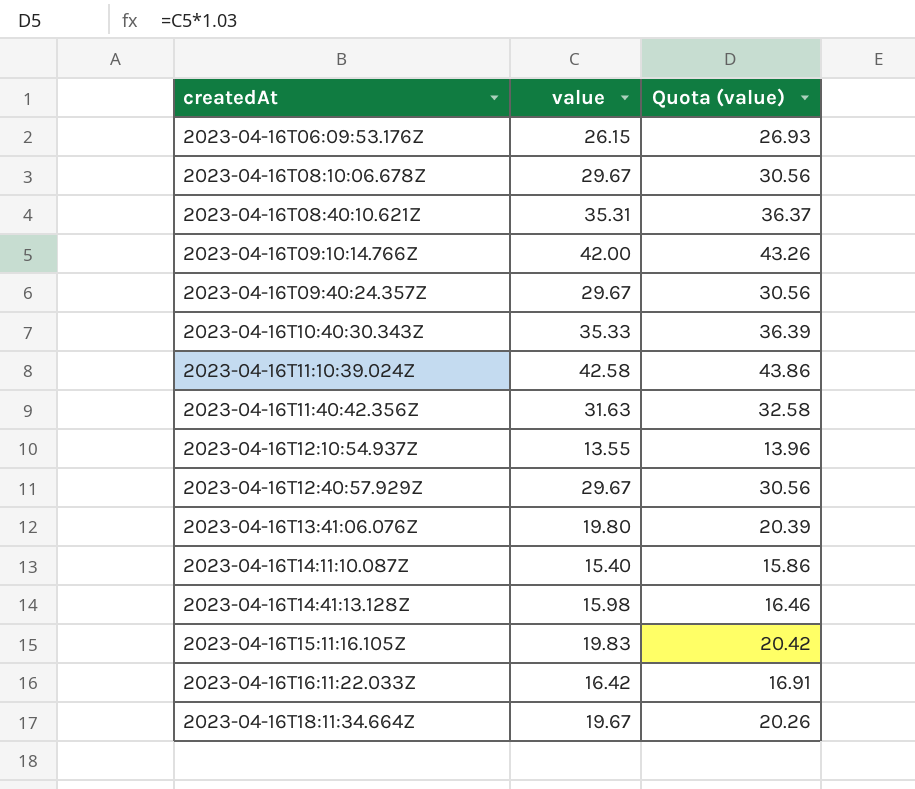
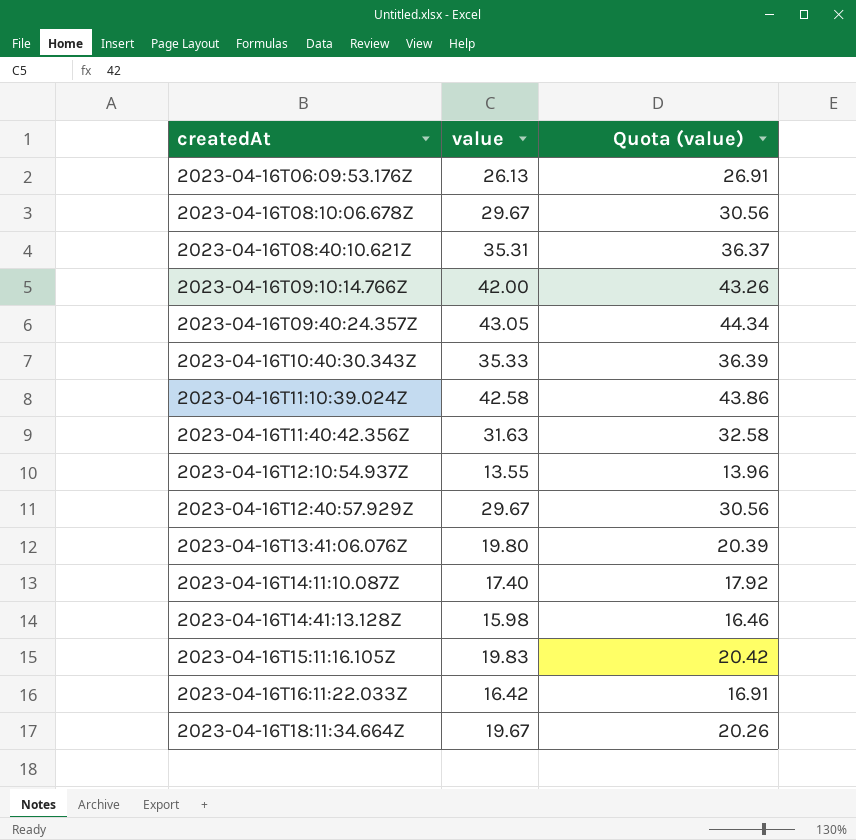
2023-04-16T06:09:53.176Z | value: 26.15 -> 26.13
2023-04-16T06:09:53.176Z | Quota (value): 26.93 -> 26.91
2023-04-16T09:40:24.357Z | value: 29.67 -> 43.05
2023-04-16T09:40:24.357Z | Quota (value): 30.56 -> 44.34
2023-04-16T14:11:10.087Z | value: 15.40 -> 17.40
2023-04-16T14:11:10.087Z | Quota (value): 15.86 -> 17.92

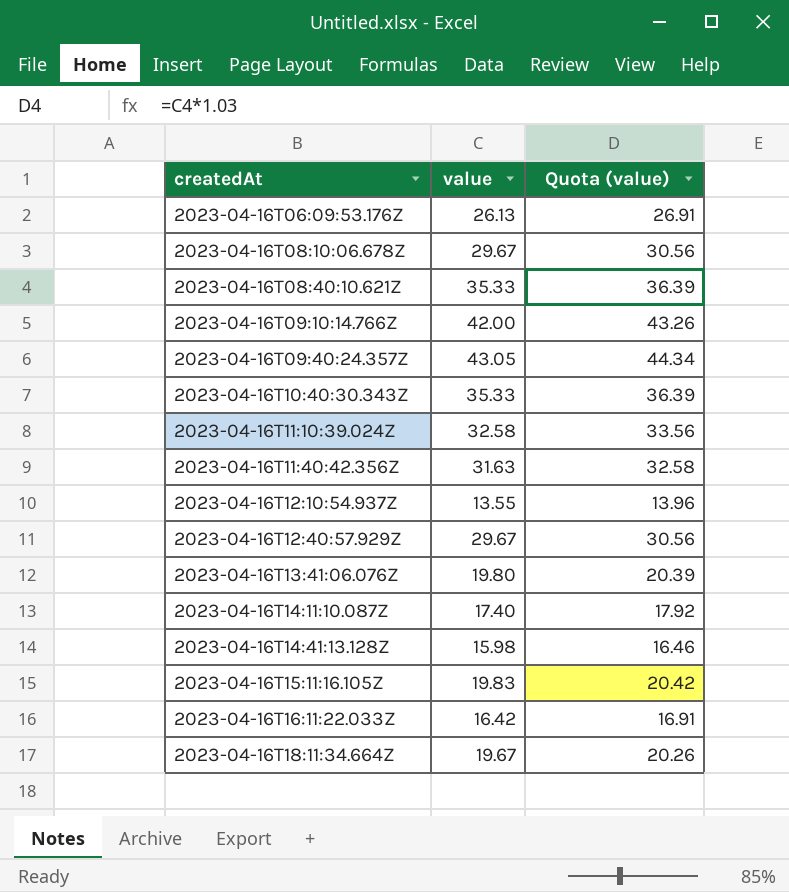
2023-04-16T08:40:10.621Z | value: 35.31 -> 35.33
2023-04-16T08:40:10.621Z | Quota (value): 36.37 -> 36.39
2023-04-16T11:10:39.024Z | value: 42.58 -> 32.58
2023-04-16T11:10:39.024Z | Quota (value): 43.86 -> 33.56

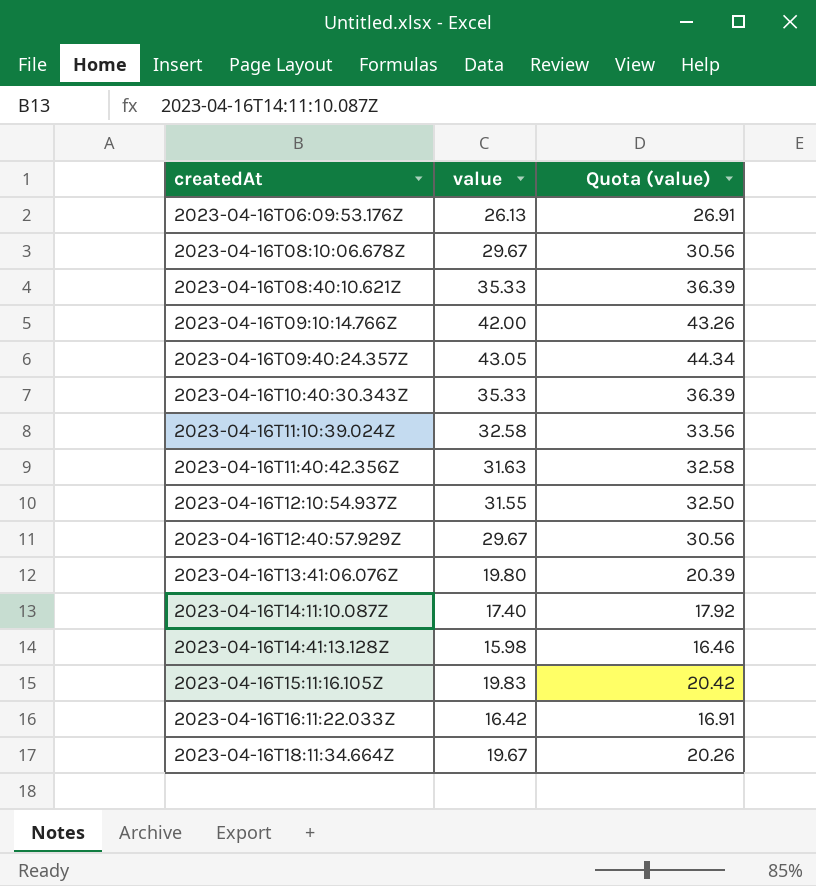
2023-04-16T12:10:54.937Z | value: 13.55 -> 31.55
2023-04-16T12:10:54.937Z | Quota (value): 13.96 -> 32.50

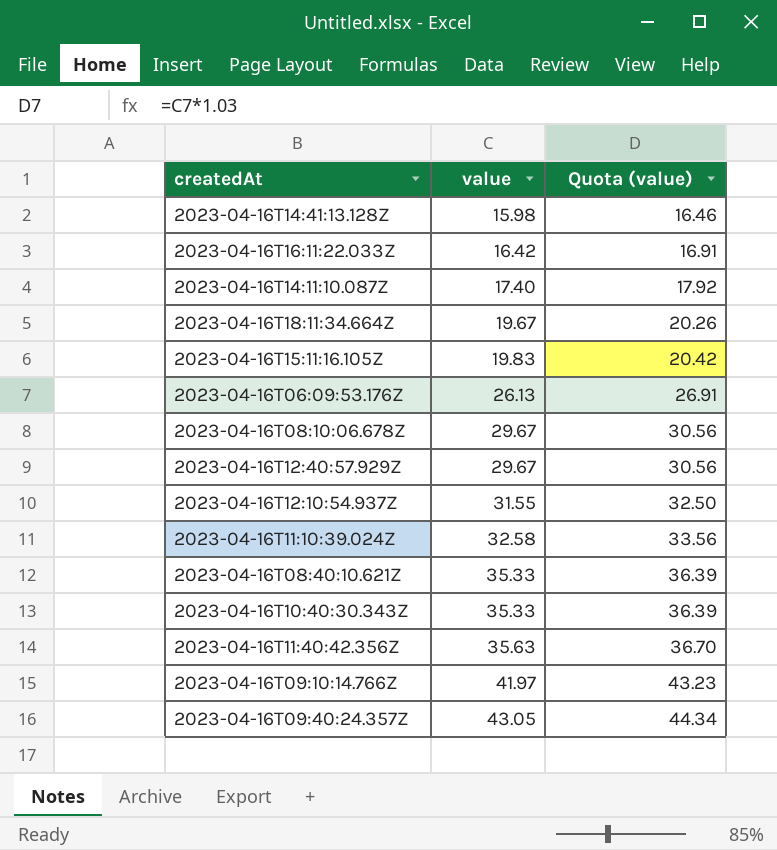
row order: createdAt ascending -> value ascending
row 2023-04-16T13:41:06.076Z: 19.80 | 20.39 -> none
2023-04-16T11:40:42.356Z | value: 31.63 -> 35.63
2023-04-16T11:40:42.356Z | Quota (value): 32.58 -> 36.70
2023-04-16T09:10:14.766Z | value: 42.00 -> 41.97
2023-04-16T09:10:14.766Z | Quota (value): 43.26 -> 43.23

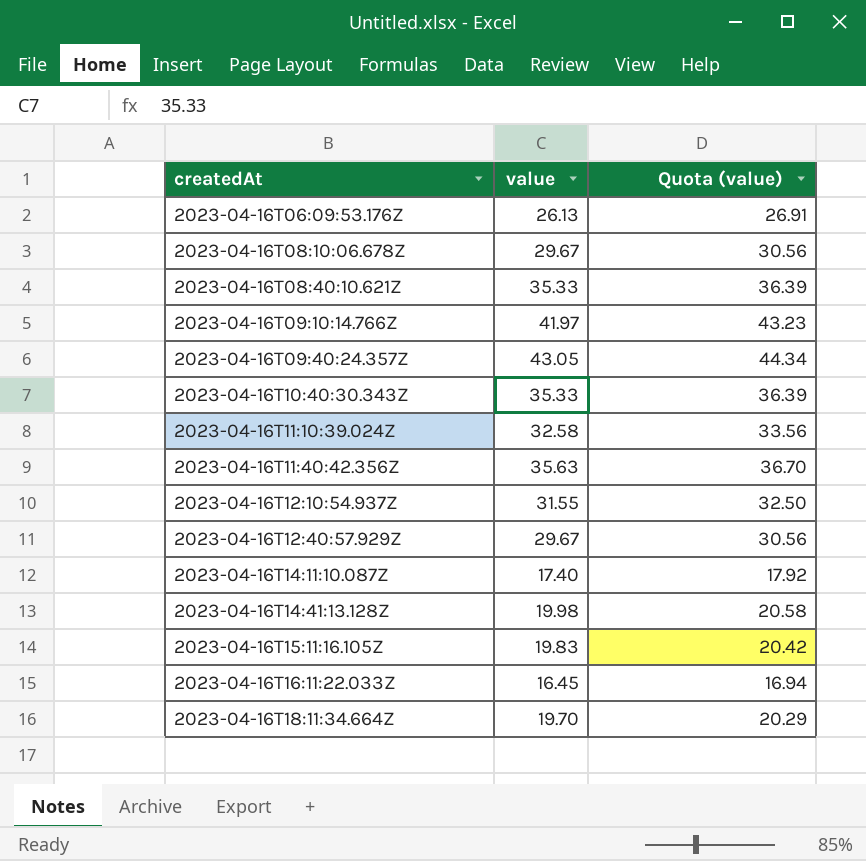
row order: value ascending -> createdAt ascending
2023-04-16T14:41:13.128Z | value: 15.98 -> 19.98
2023-04-16T14:41:13.128Z | Quota (value): 16.46 -> 20.58
2023-04-16T16:11:22.033Z | value: 16.42 -> 16.45
2023-04-16T16:11:22.033Z | Quota (value): 16.91 -> 16.94
2023-04-16T18:11:34.664Z | value: 19.67 -> 19.70
2023-04-16T18:11:34.664Z | Quota (value): 20.26 -> 20.29

